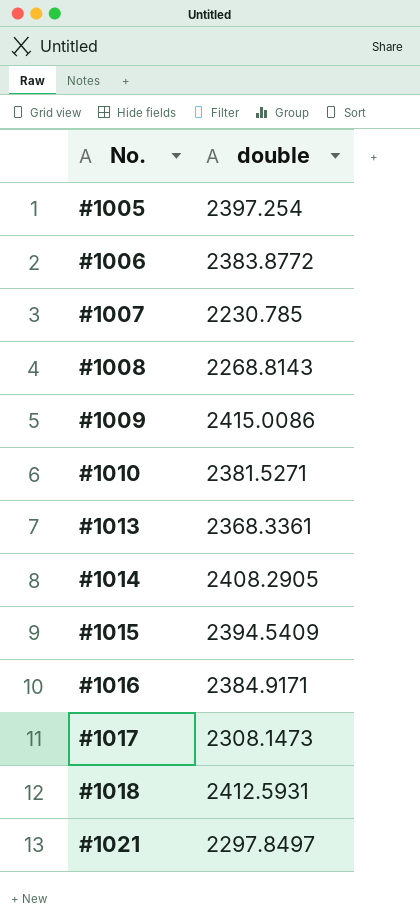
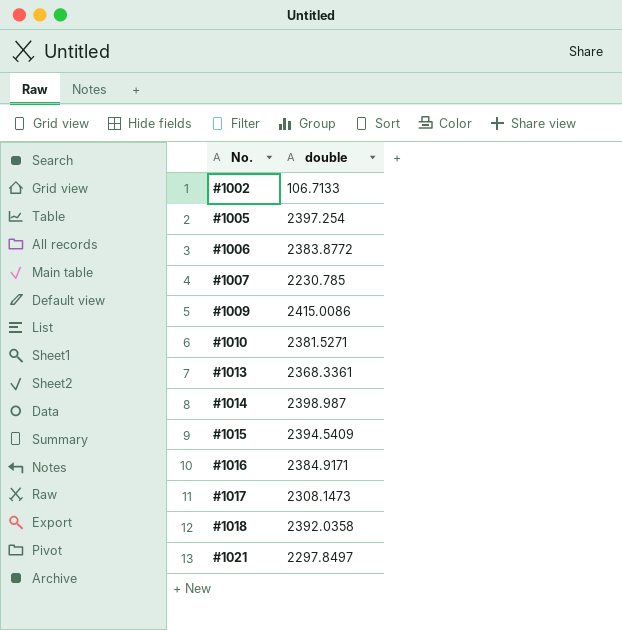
row #1008: 2268.8143 -> none
row #1002: none -> 106.7133
#1014 | double: 2408.2905 -> 2398.987
#1018 | double: 2412.5931 -> 2392.0358

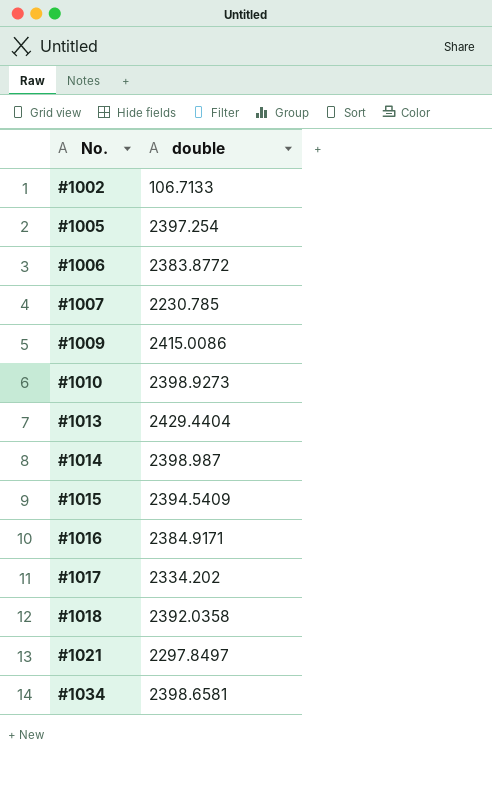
#1010 | double: 2381.5271 -> 2398.9273
#1013 | double: 2368.3361 -> 2429.4404
#1017 | double: 2308.1473 -> 2334.202
row #1034: none -> 2398.6581

